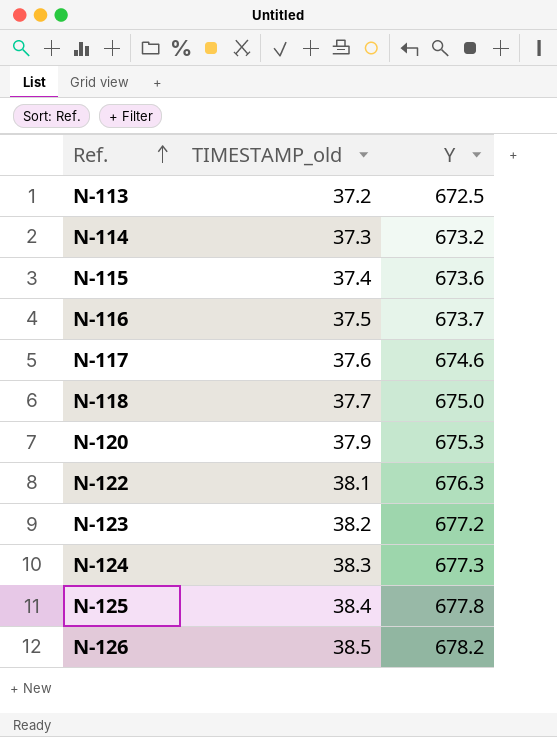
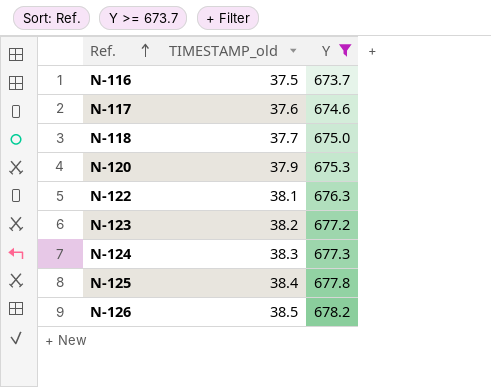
filter: none -> Y >= 673.7

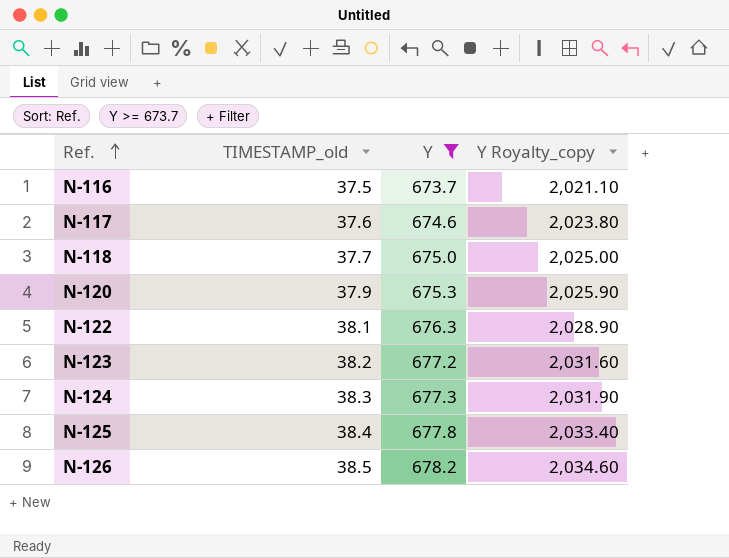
column Y Royalty_copy | formula: none -> [Y] * 3

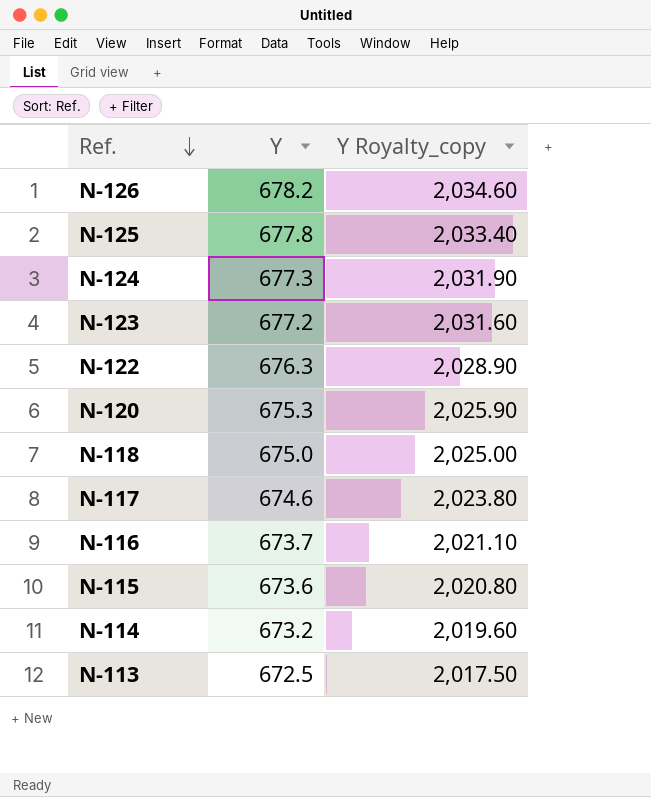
filter: Y >= 673.7 -> none
row order: Ref. ascending -> Ref. descending
column TIMESTAMP_old | position: 2 -> none

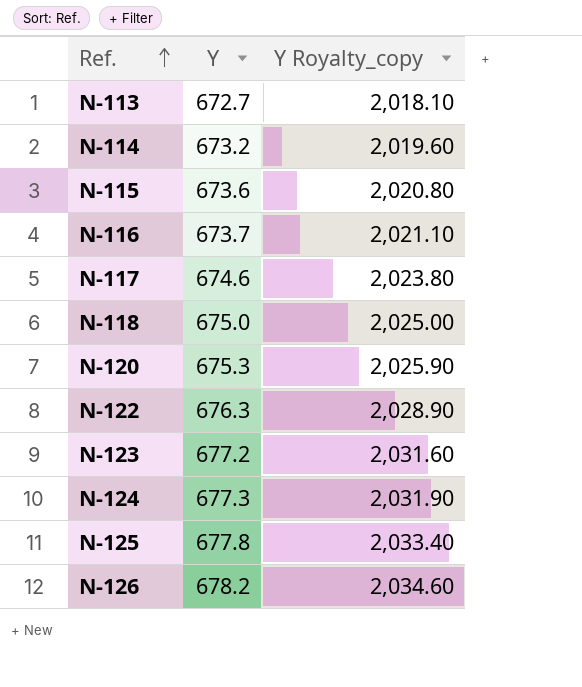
row order: Ref. descending -> Ref. ascending
N-113 | Y: 672.5 -> 672.7
N-113 | Y Royalty_copy: 2,017.50 -> 2,018.10

